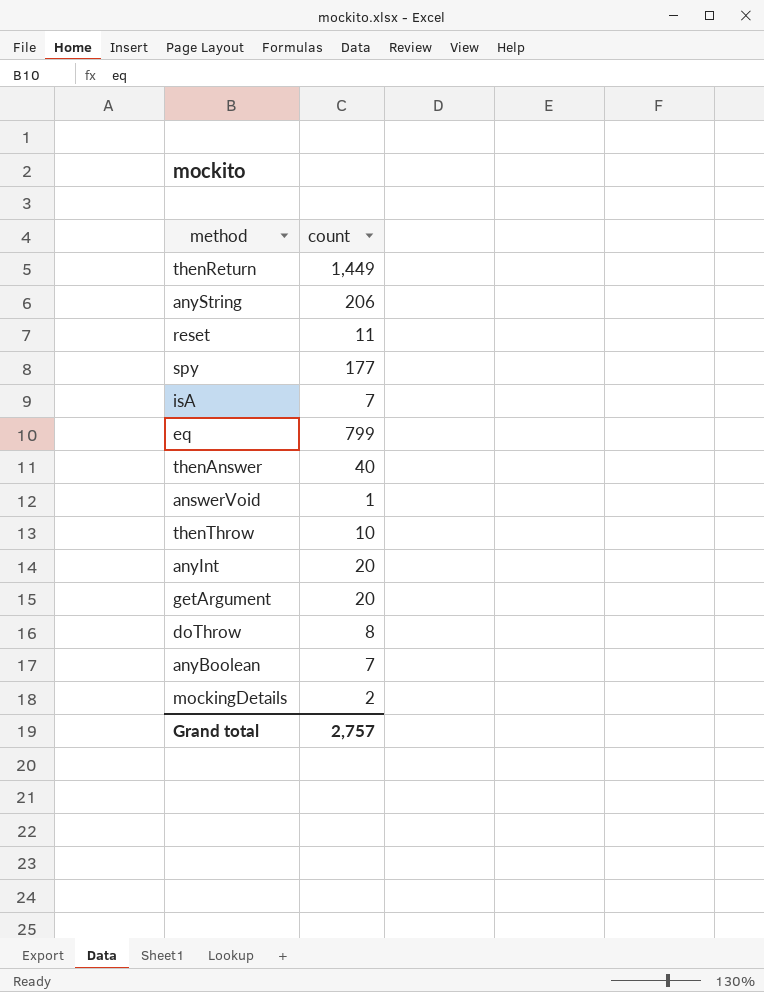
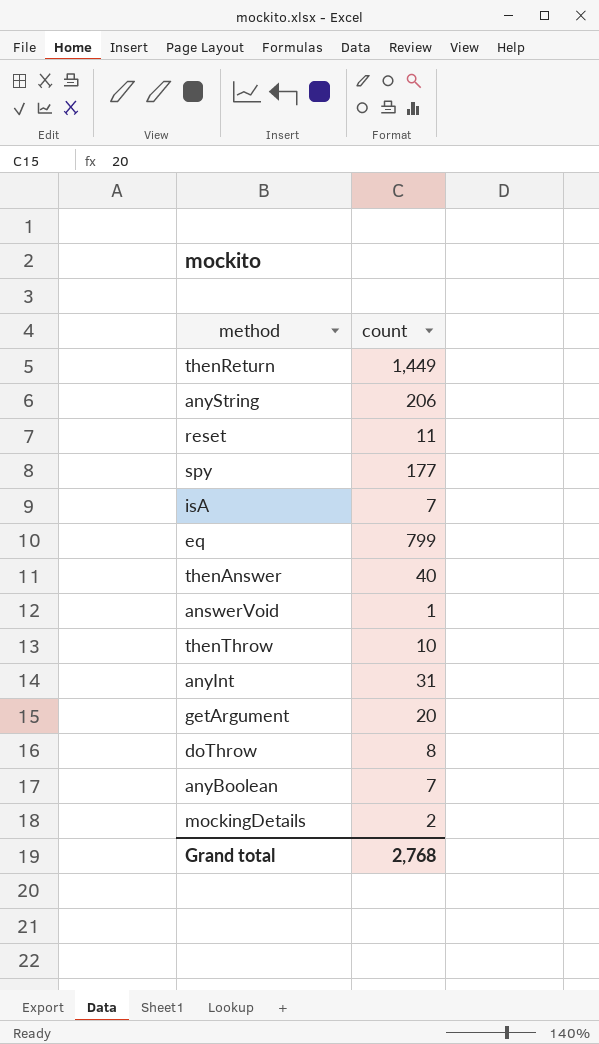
anyInt | count: 20 -> 31
Grand total | count: 2,757 -> 2,768

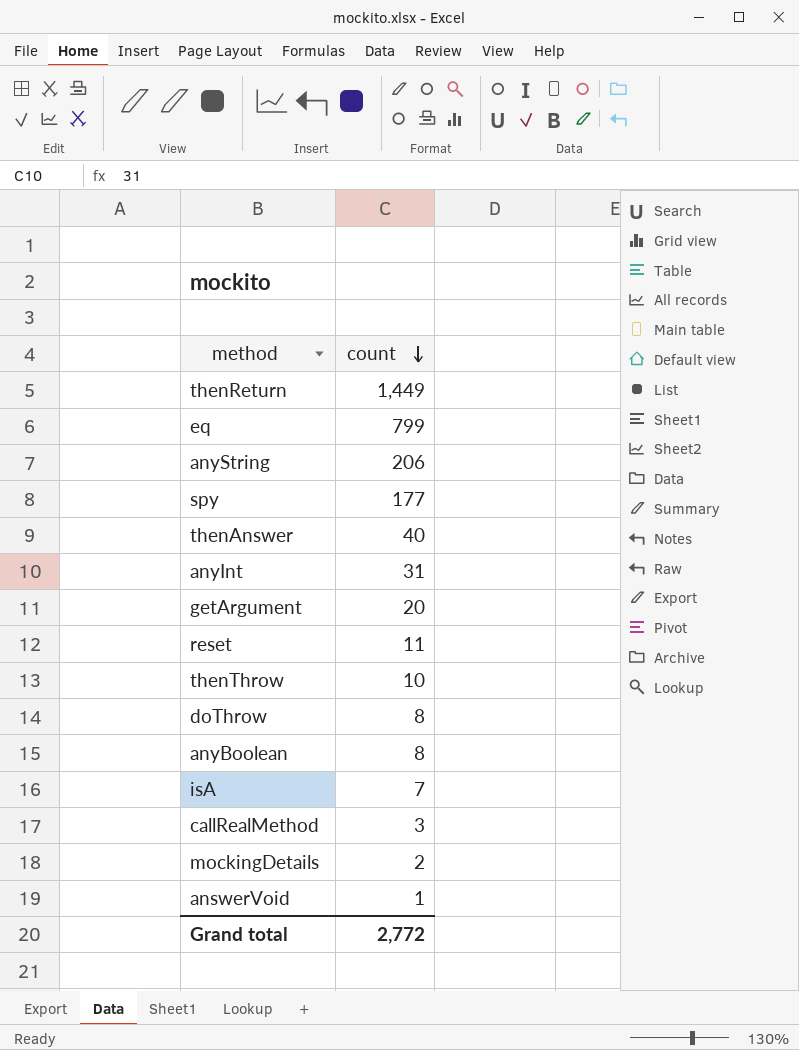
row order: none -> count descending
anyBoolean | count: 7 -> 8
row callRealMethod: none -> 3
Grand total | count: 2,768 -> 2,772

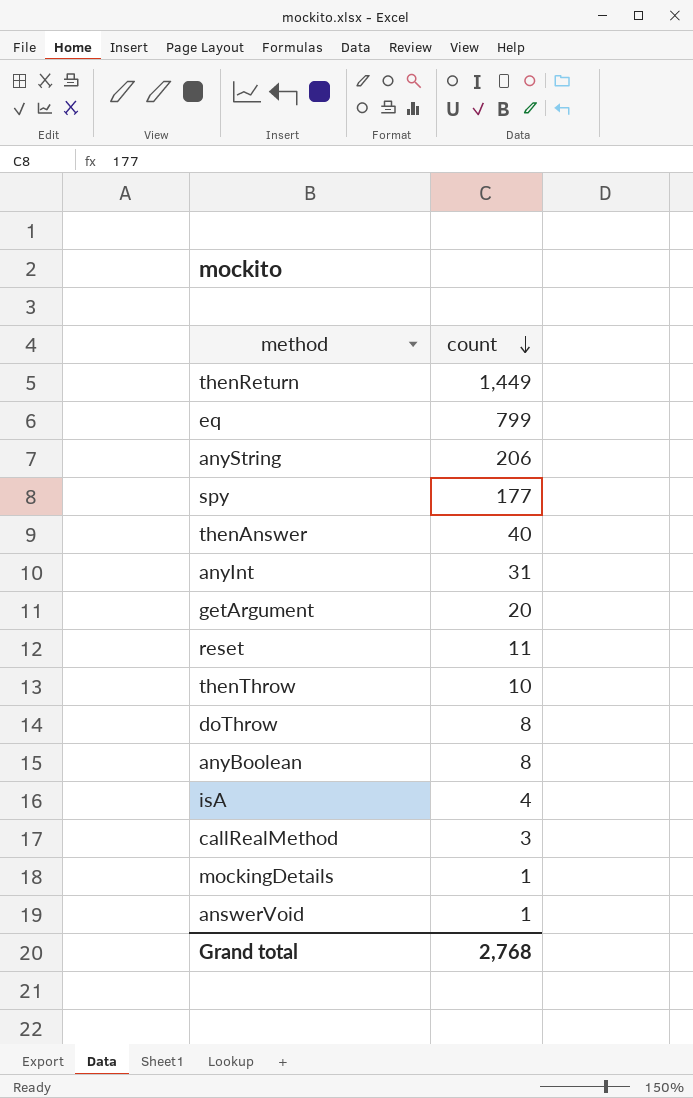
isA | count: 7 -> 4
mockingDetails | count: 2 -> 1
Grand total | count: 2,772 -> 2,768

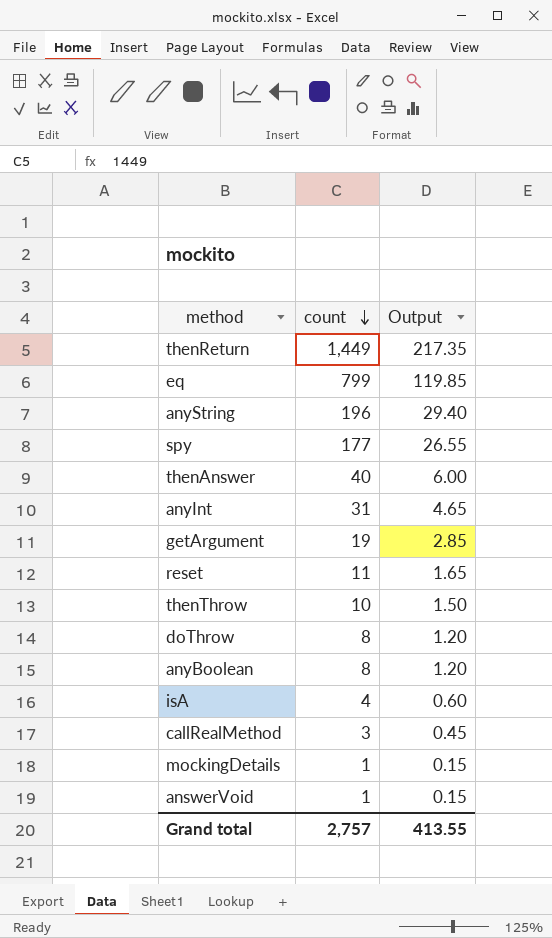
column Output | formula: none -> [count] * 0.15
anyString | count: 206 -> 196
getArgument | count: 20 -> 19
Grand total | count: 2,768 -> 2,757

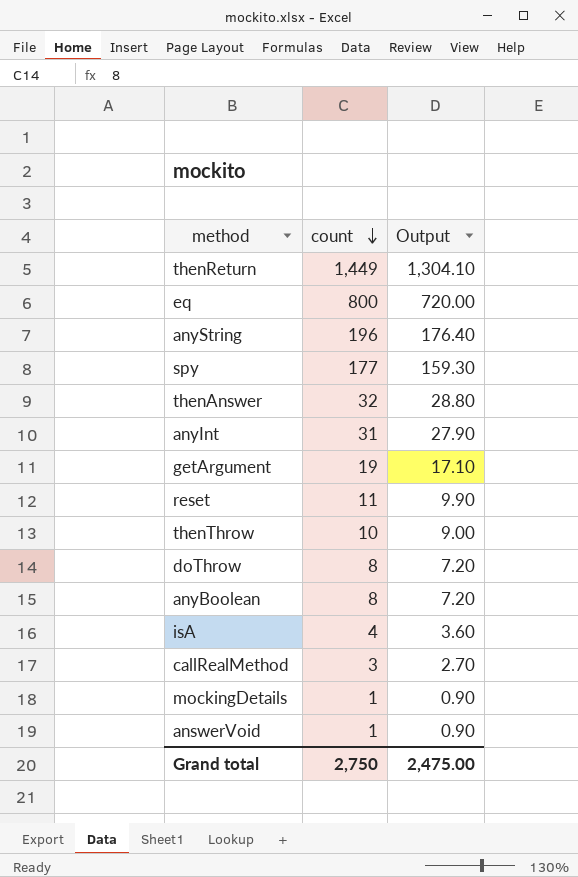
column Output | formula: [count] * 0.15 -> [count] * 0.9
eq | count: 799 -> 800
thenAnswer | count: 40 -> 32
Grand total | count: 2,757 -> 2,750
Grand total | Output: 413.55 -> 2,475.00

